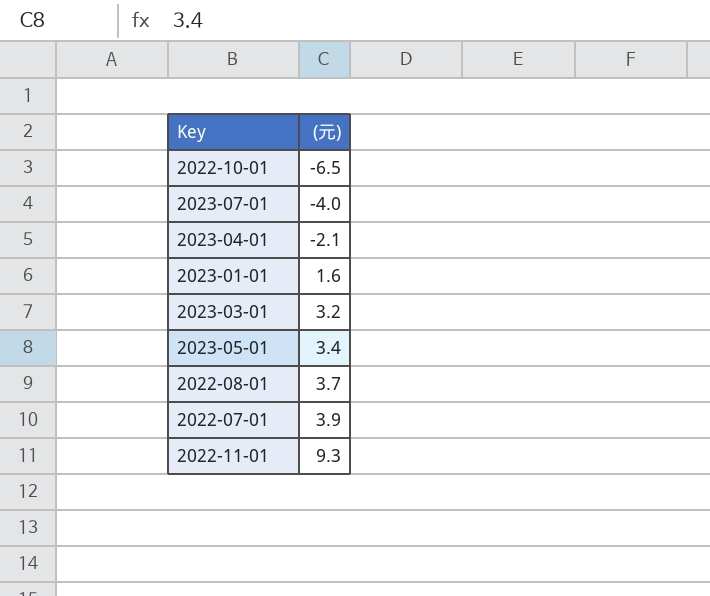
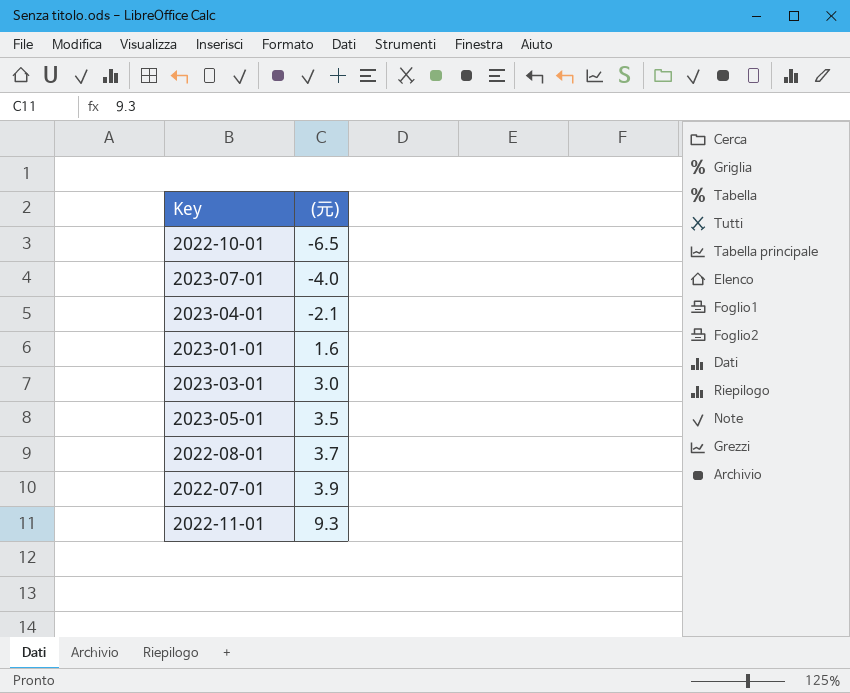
2023-03-01 | (元): 3.2 -> 3.0
2023-05-01 | (元): 3.4 -> 3.5

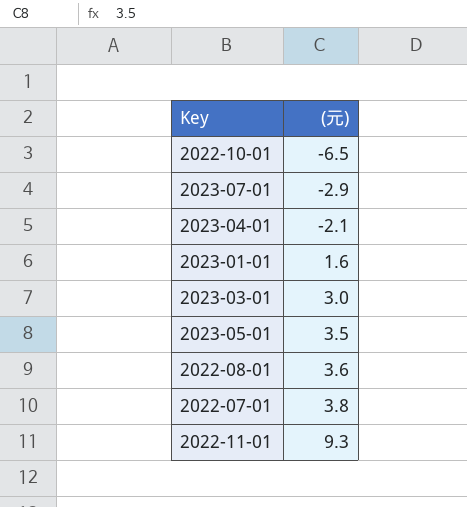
2023-07-01 | (元): -4.0 -> -2.9
2022-08-01 | (元): 3.7 -> 3.6
2022-07-01 | (元): 3.9 -> 3.8

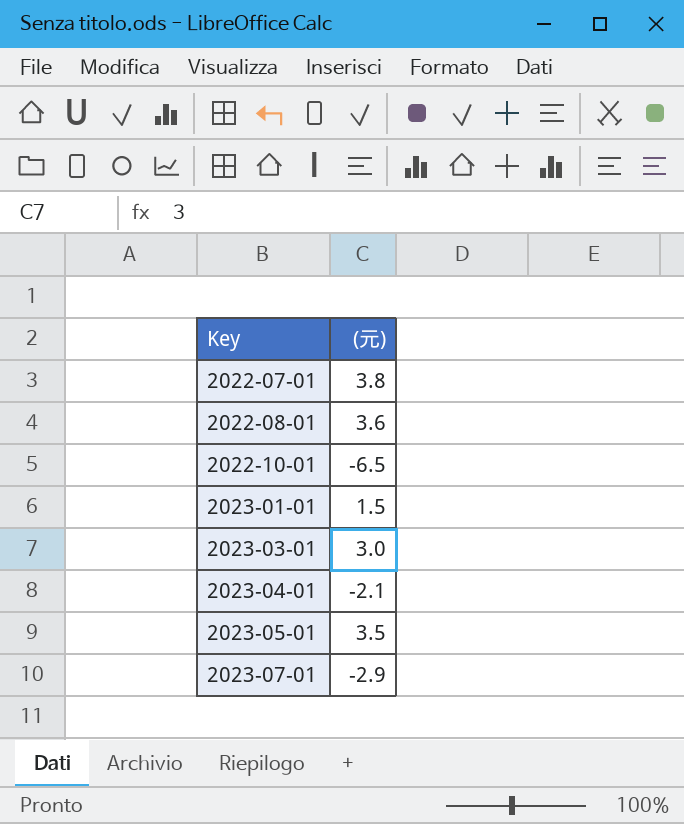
row order: (元) ascending -> Key ascending
row 2022-11-01: 9.3 -> none
2023-01-01 | (元): 1.6 -> 1.5

